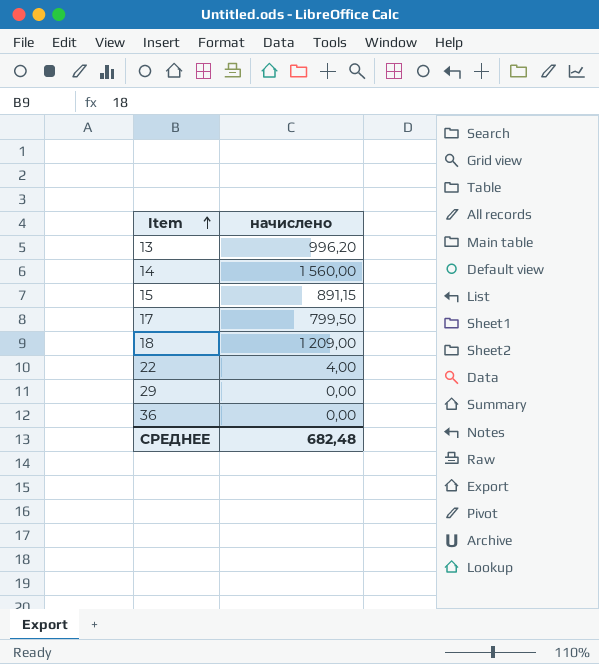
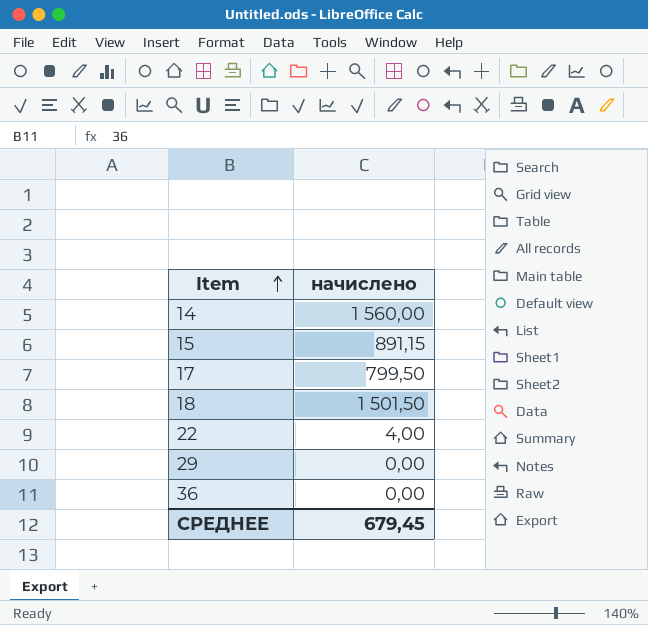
row 13: 996,20 -> none
18 | начислено: 1 209,00 -> 1 501,50
СРЕДНЕЕ | начислено: 682,48 -> 679,45

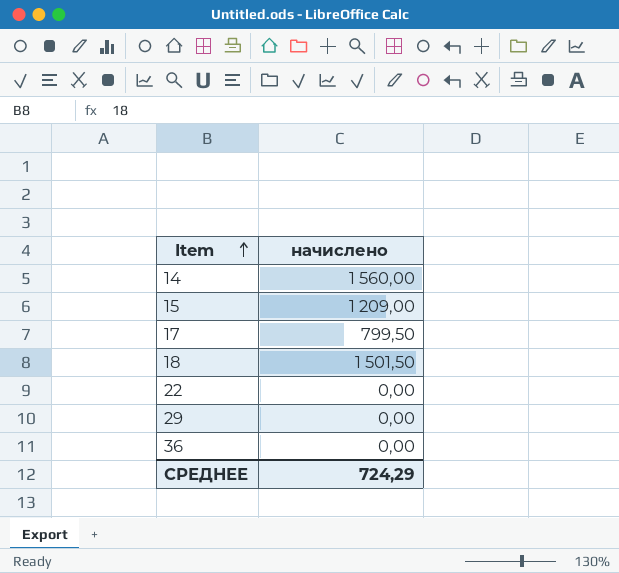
15 | начислено: 891,15 -> 1 209,00
22 | начислено: 4,00 -> 0,00
СРЕДНЕЕ | начислено: 679,45 -> 724,29

